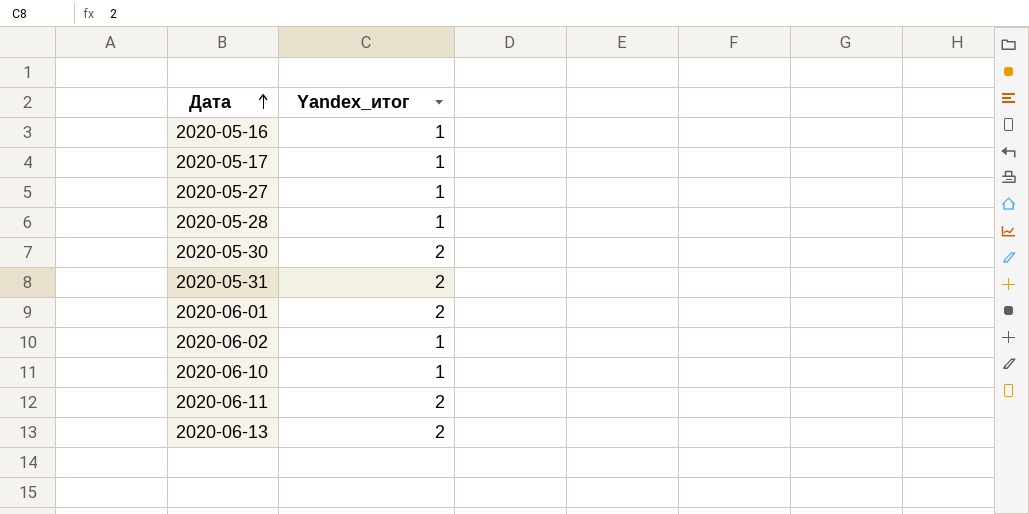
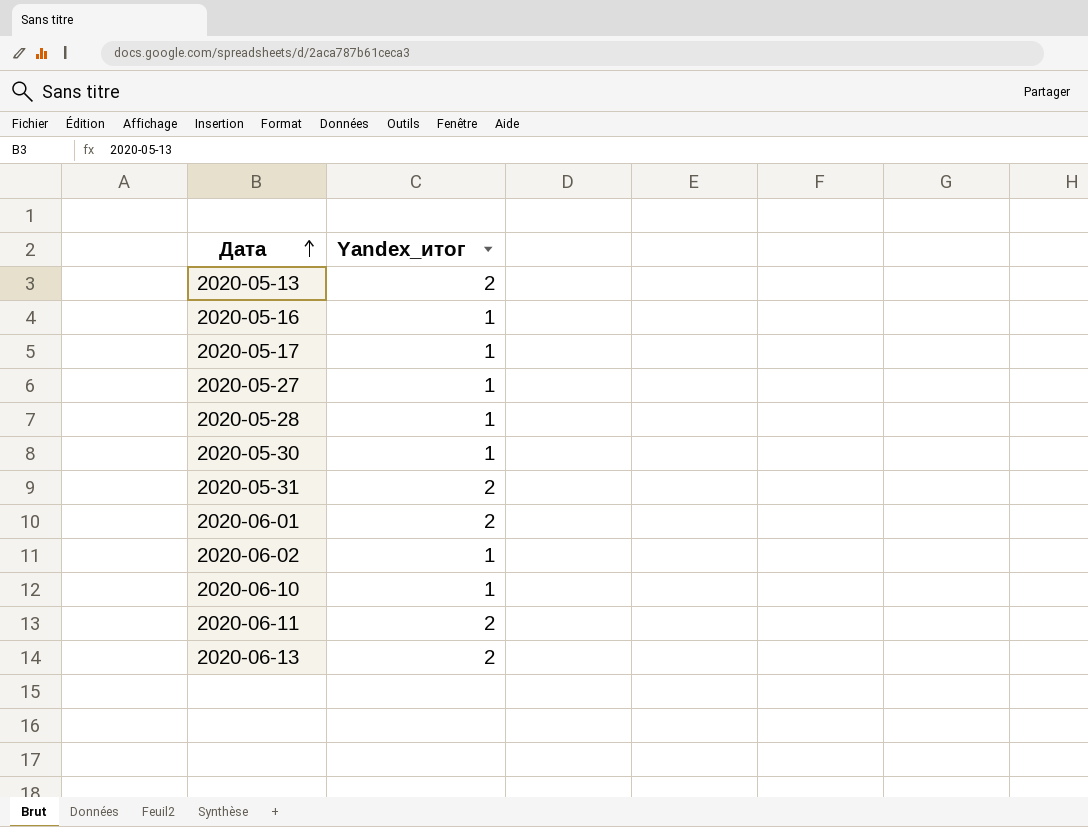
row 2020-05-13: none -> 2
2020-05-30 | Yandex_итог: 2 -> 1

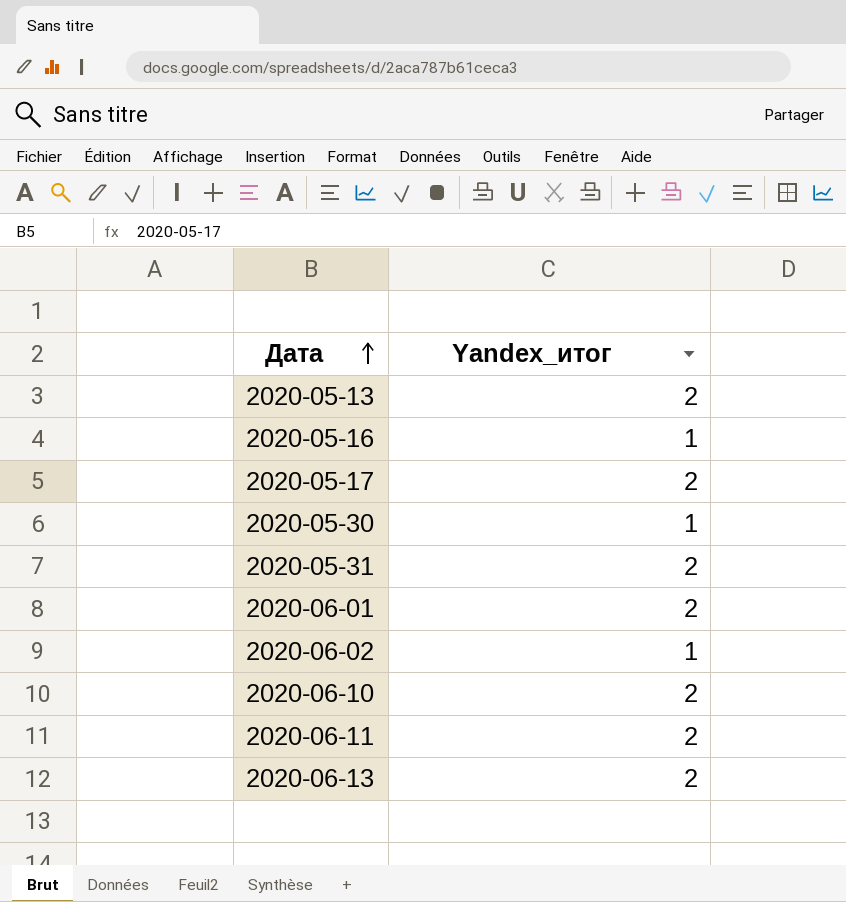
row 2020-05-27: 1 -> none
row 2020-05-28: 1 -> none
2020-05-17 | Yandex_итог: 1 -> 2
2020-06-10 | Yandex_итог: 1 -> 2

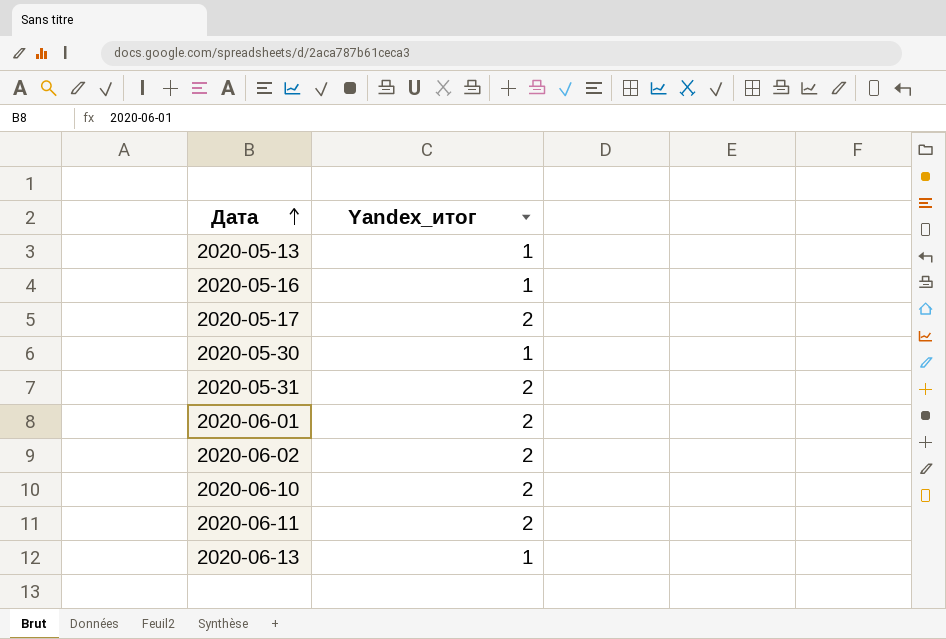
2020-05-13 | Yandex_итог: 2 -> 1
2020-06-02 | Yandex_итог: 1 -> 2
2020-06-13 | Yandex_итог: 2 -> 1

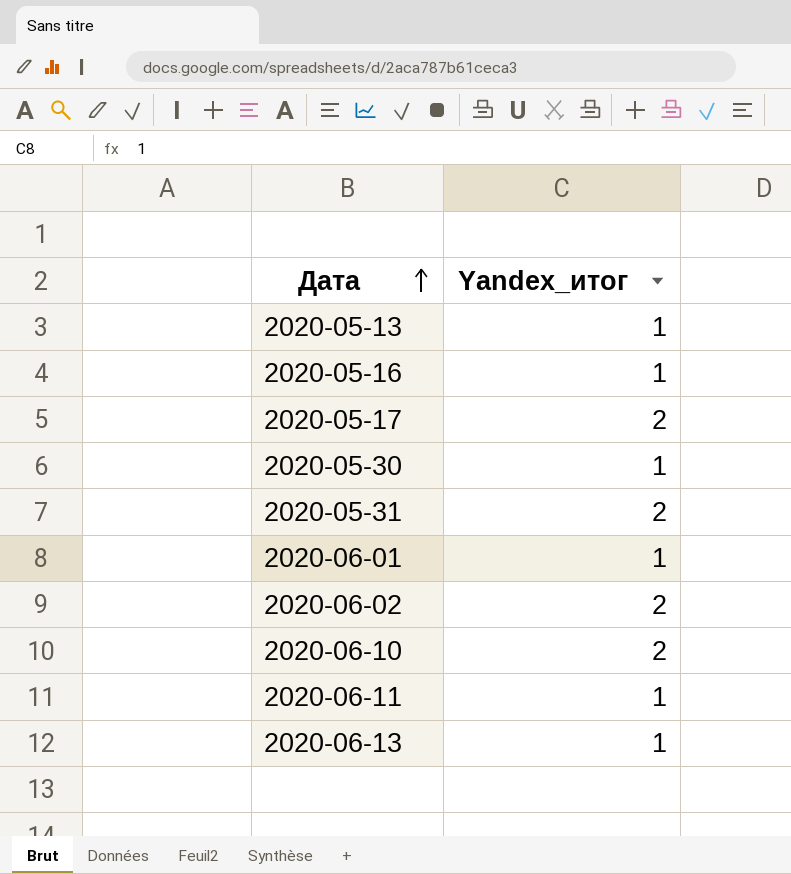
2020-06-01 | Yandex_итог: 2 -> 1
2020-06-11 | Yandex_итог: 2 -> 1

